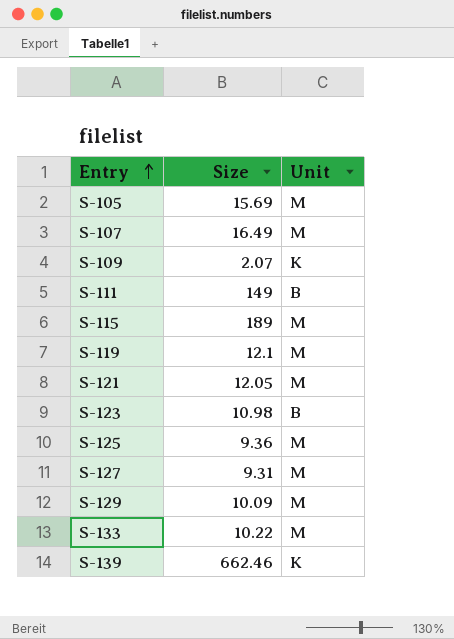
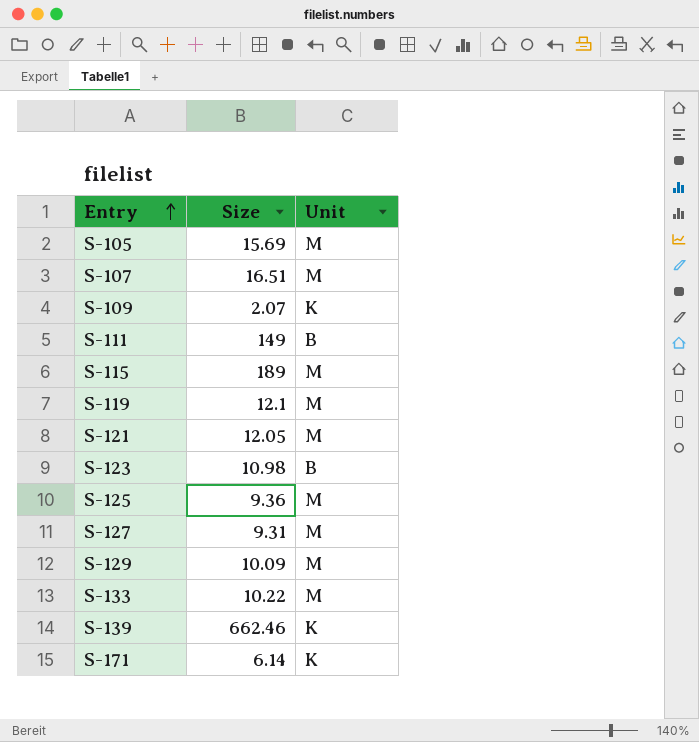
S-107 | Size: 16.49 -> 16.51
row S-171: none -> 6.14 | K

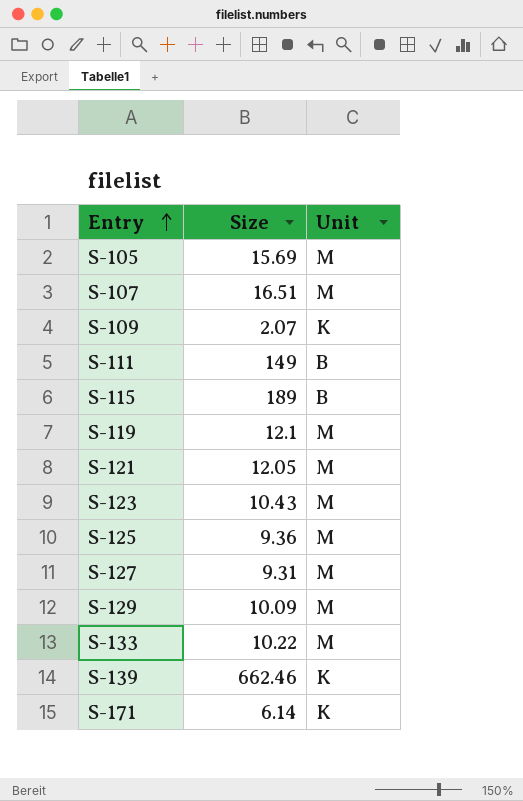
S-115 | Unit: M -> B
S-123 | Size: 10.98 -> 10.43
S-123 | Unit: B -> M

